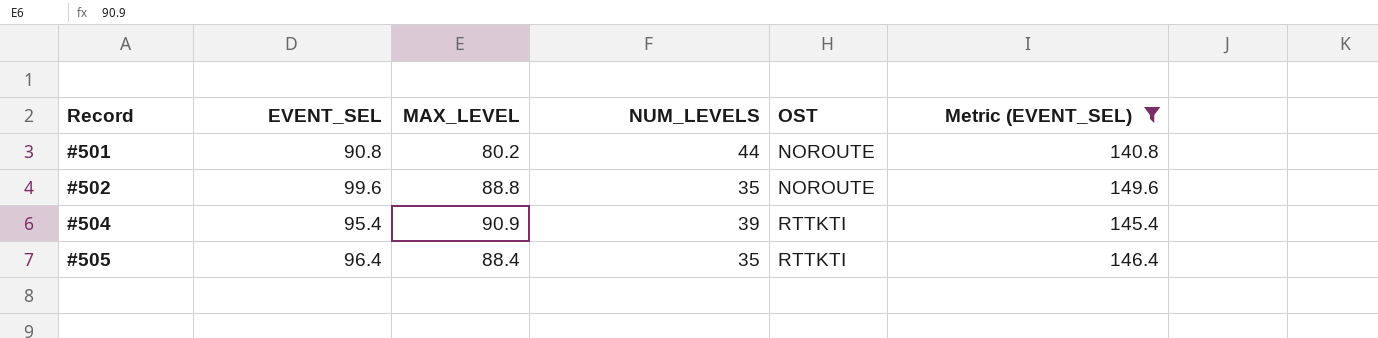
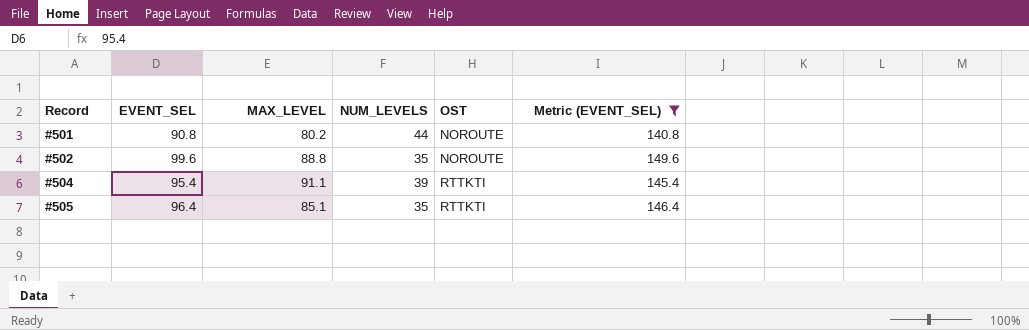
#504 | MAX_LEVEL: 90.9 -> 91.1
#505 | MAX_LEVEL: 88.4 -> 85.1

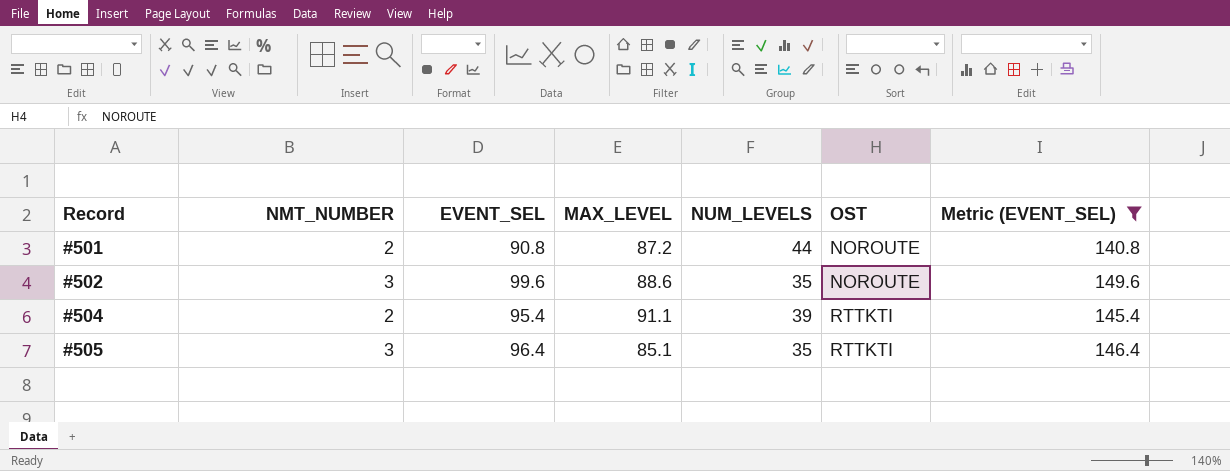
column NMT_NUMBER | position: none -> 2
#501 | MAX_LEVEL: 80.2 -> 87.2
#502 | MAX_LEVEL: 88.8 -> 88.6

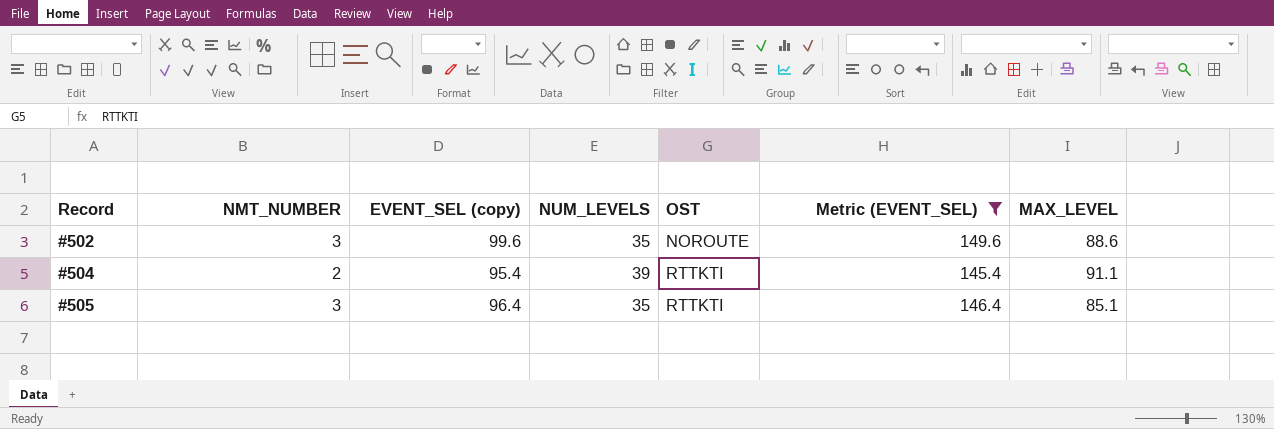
column name: EVENT_SEL -> EVENT_SEL (copy)
column MAX_LEVEL | position: 4 -> 7
row #501: 2 | 90.8 | 87.2 | 44 | NOROUTE | 140.8 -> none

